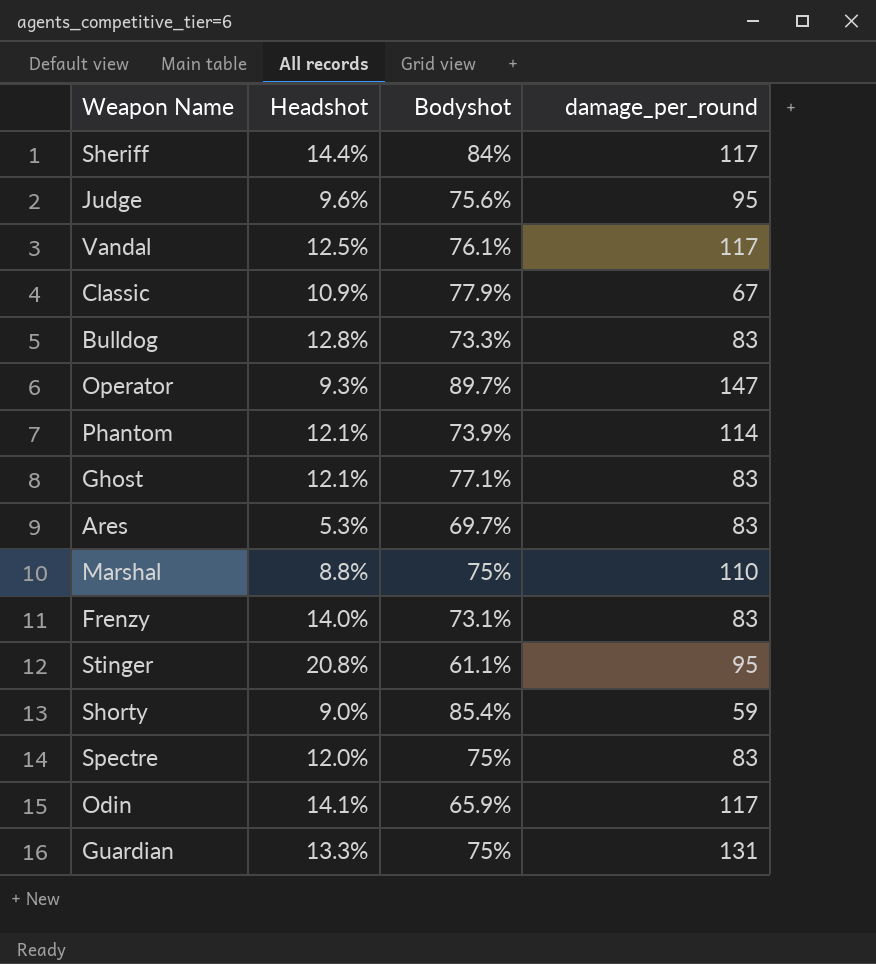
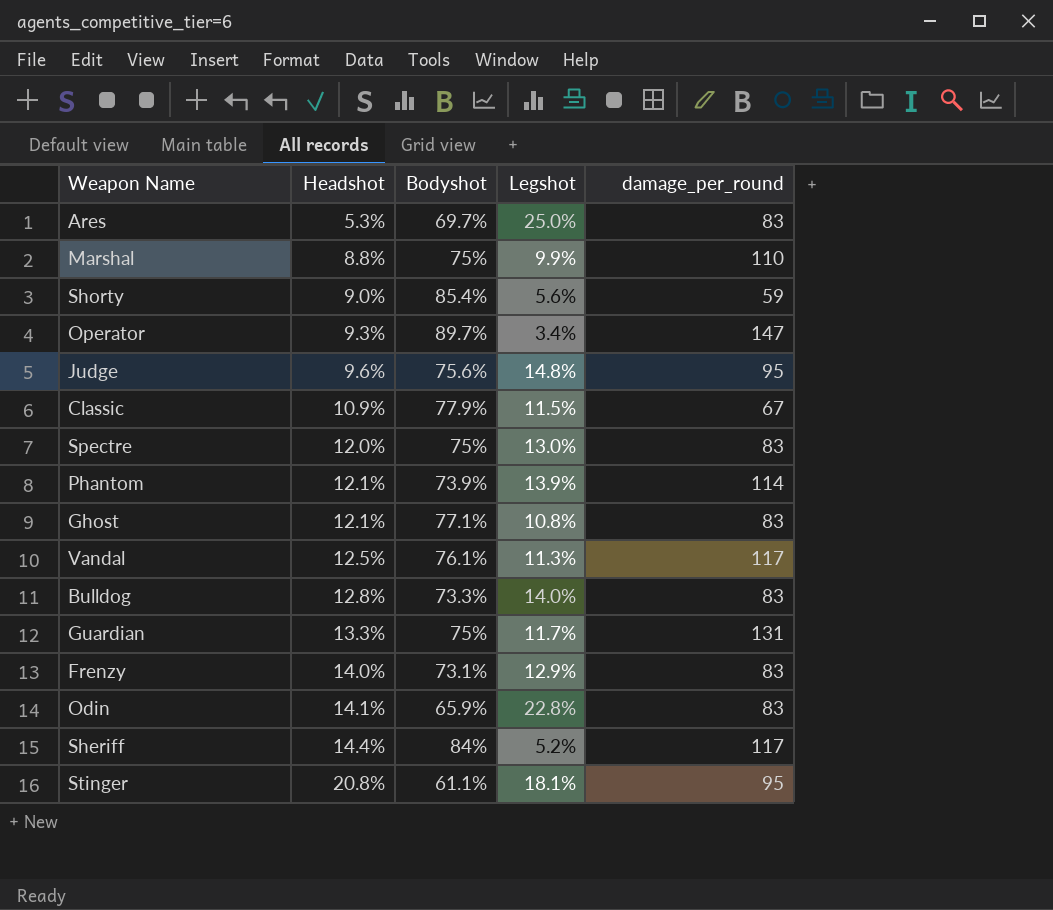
row order: none -> Headshot ascending
column Legshot | position: none -> 4
Odin | damage_per_round: 117 -> 83

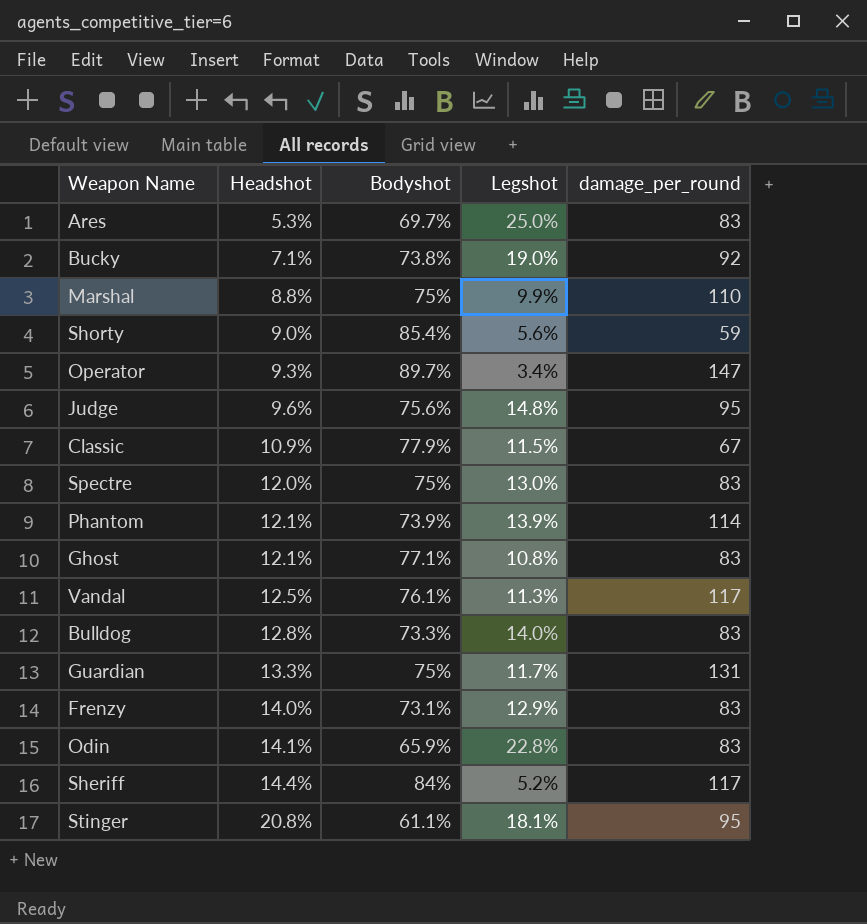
row Bucky: none -> 7.1% | 73.8% | 19.0% | 92

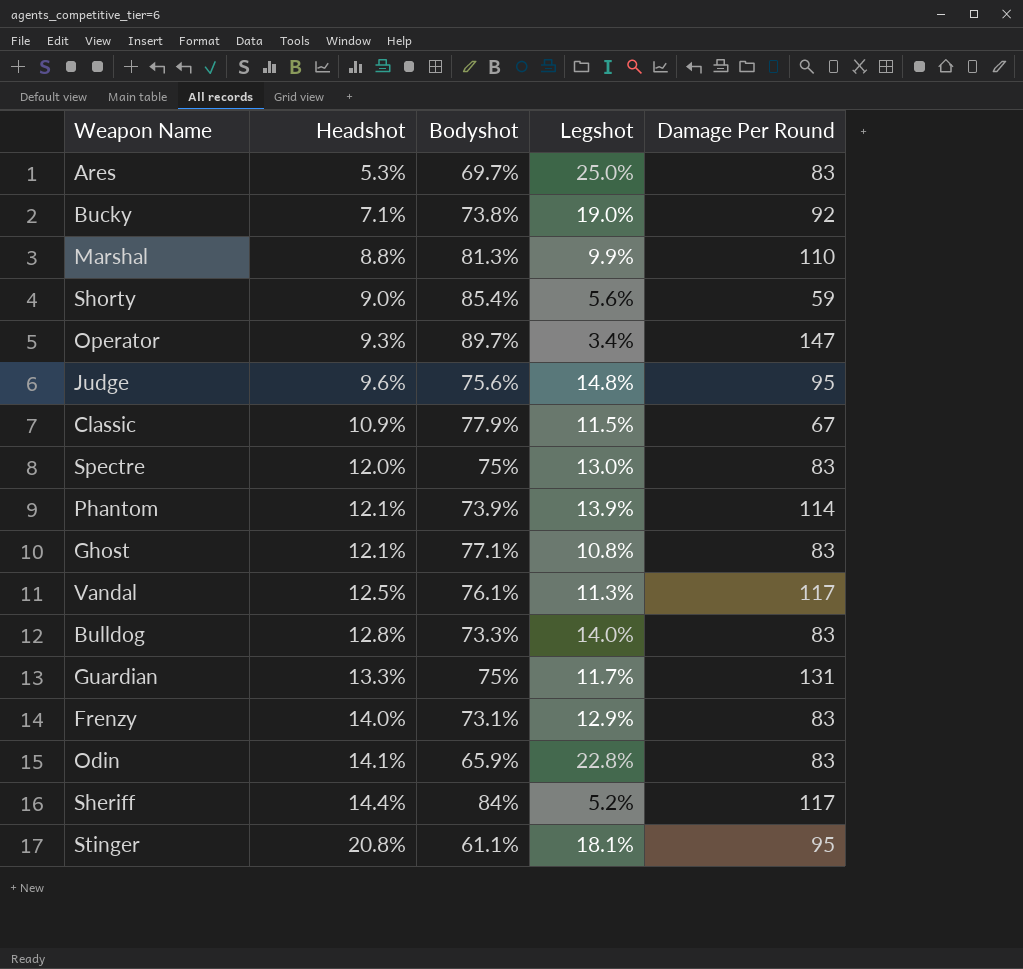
column name: damage_per_round -> Damage Per Round
Marshal | Bodyshot: 75% -> 81.3%

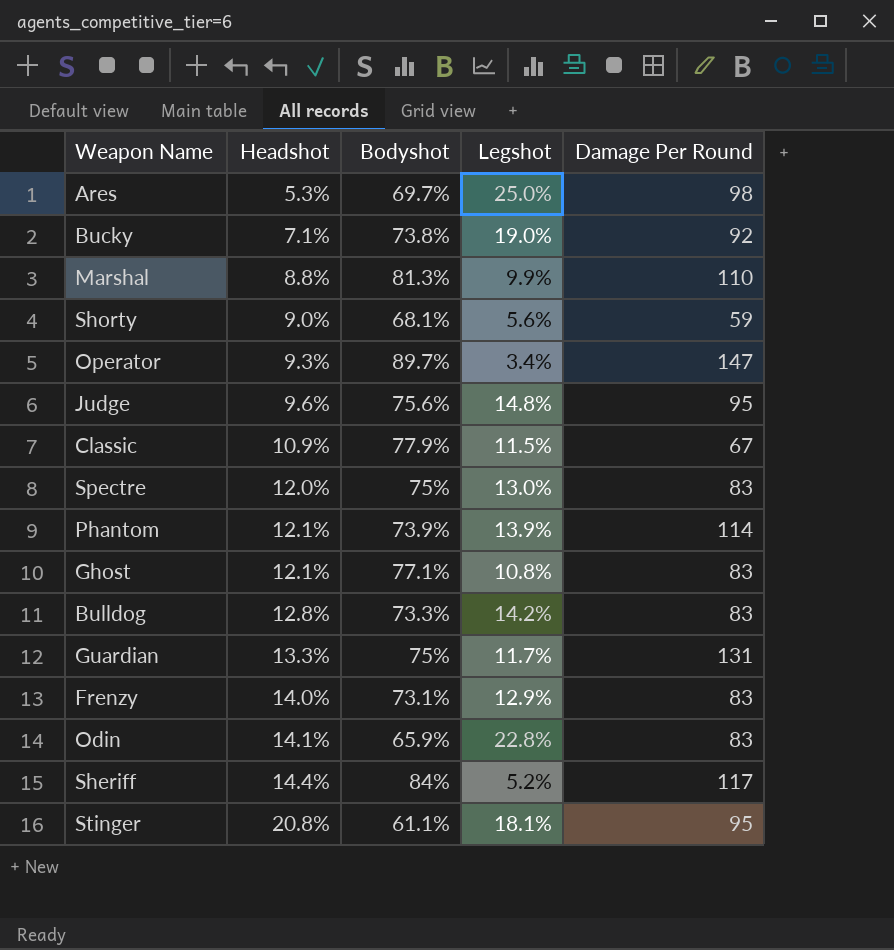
row Vandal: 12.5% | 76.1% | 11.3% | 117 -> none
Ares | Damage Per Round: 83 -> 98
Shorty | Bodyshot: 85.4% -> 68.1%
Bulldog | Legshot: 14.0% -> 14.2%

